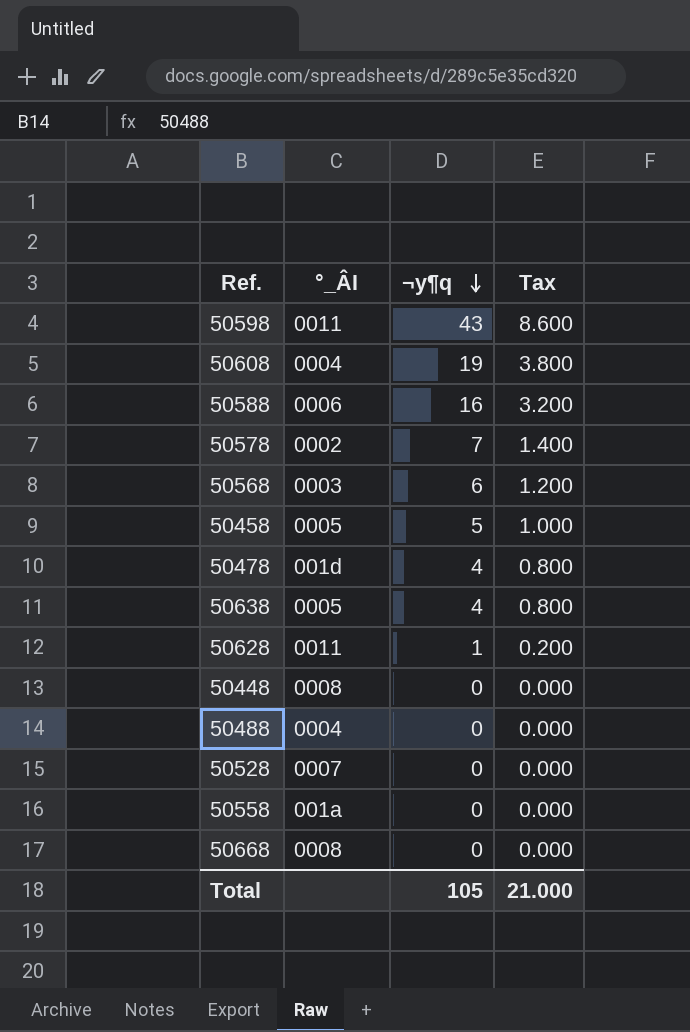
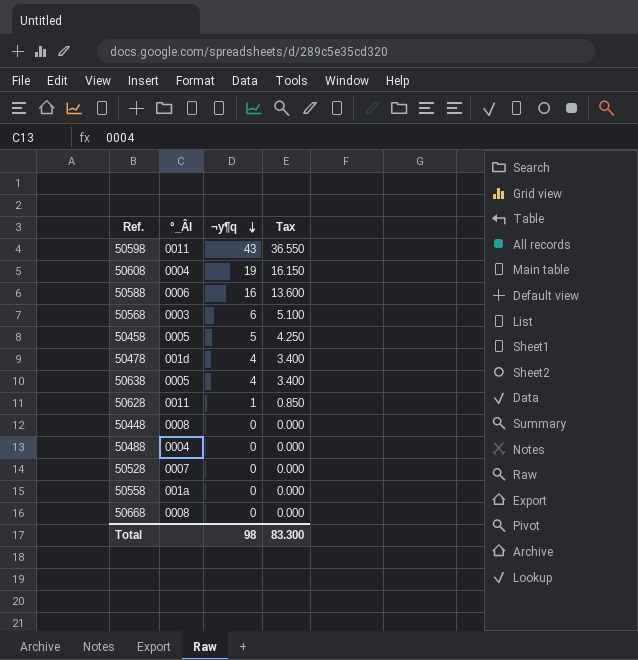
column Tax | formula: [¬y¶q] * 0.2 -> [¬y¶q] * 0.85
row 50578: 0002 | 7 | 1.400 -> none
Total | ¬y¶q: 105 -> 98
Total | Tax: 21.000 -> 83.300

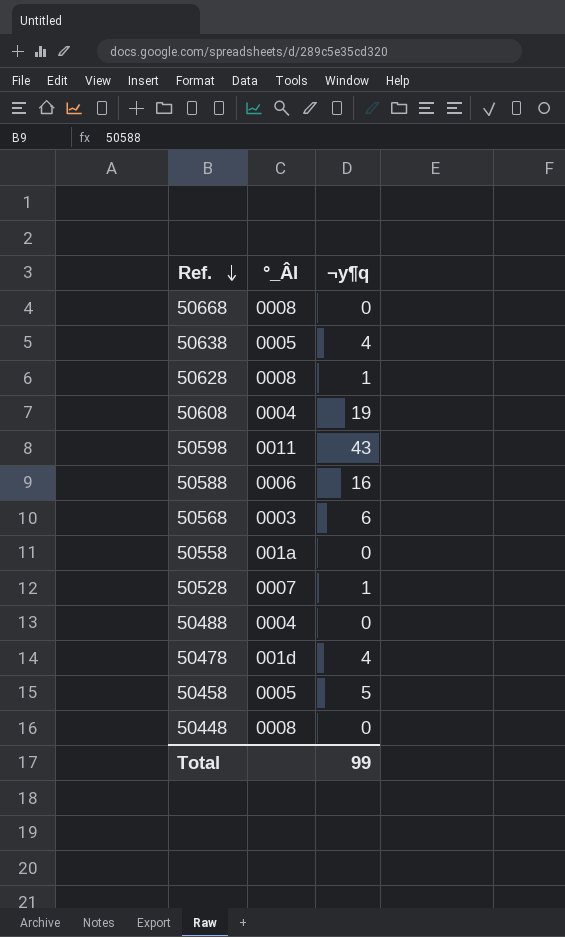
row order: ¬y¶q descending -> Ref. descending
column Tax | formula: [¬y¶q] * 0.85 -> none
50628 | °_ÂI: 0011 -> 0008
50528 | ¬y¶q: 0 -> 1
Total | ¬y¶q: 98 -> 99

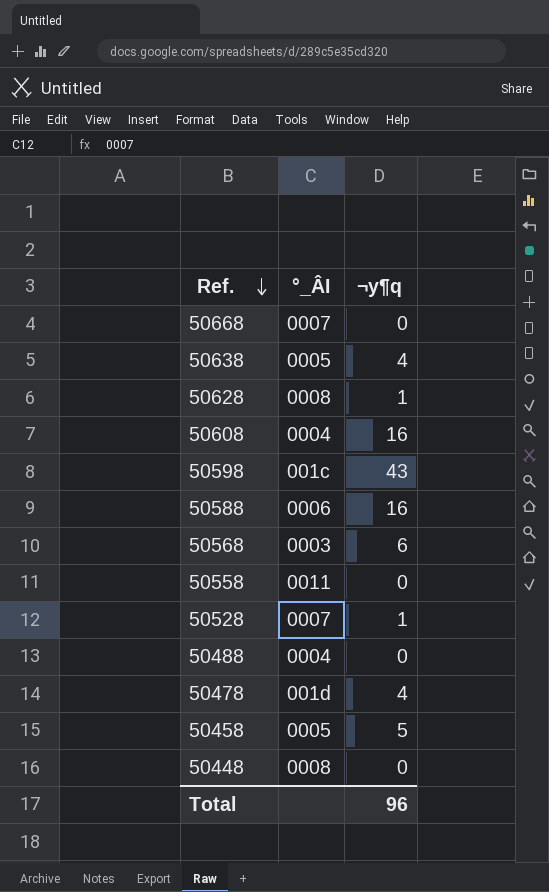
50668 | °_ÂI: 0008 -> 0007
50608 | ¬y¶q: 19 -> 16
50598 | °_ÂI: 0011 -> 001c
50558 | °_ÂI: 001a -> 0011
Total | ¬y¶q: 99 -> 96

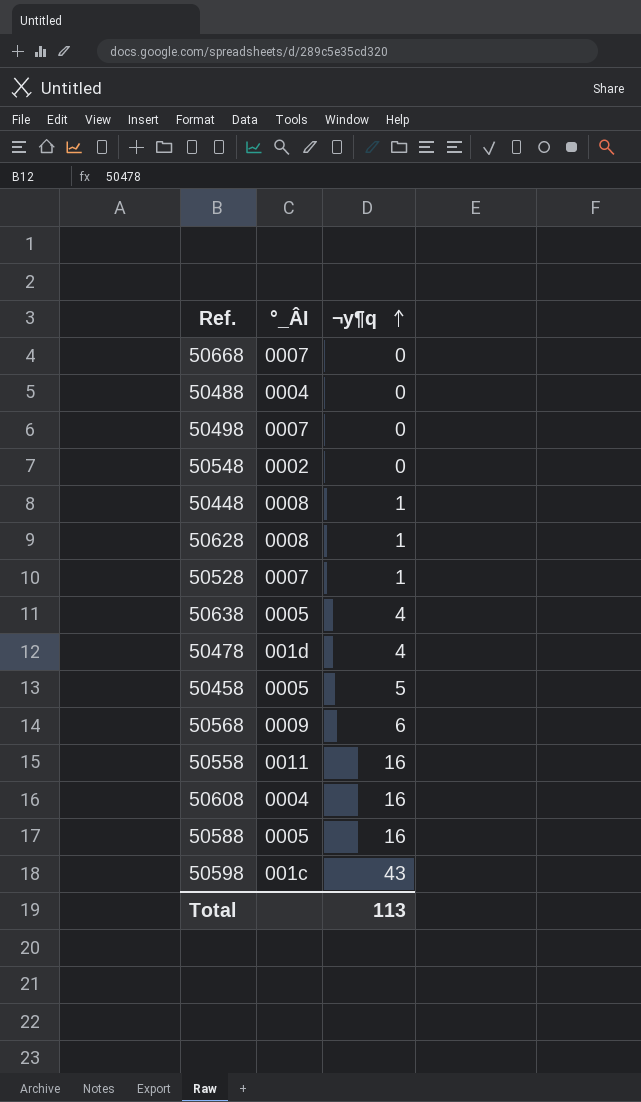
row order: Ref. descending -> ¬y¶q ascending
row 50498: none -> 0007 | 0
row 50548: none -> 0002 | 0
50448 | ¬y¶q: 0 -> 1
50568 | °_ÂI: 0003 -> 0009
50558 | ¬y¶q: 0 -> 16
50588 | °_ÂI: 0006 -> 0005
Total | ¬y¶q: 96 -> 113

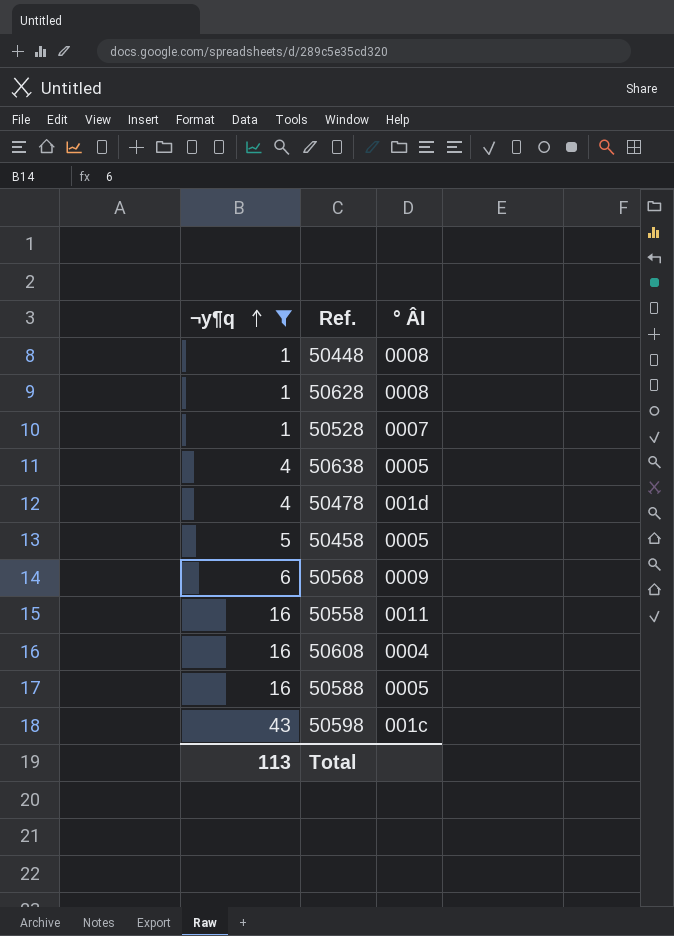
filter: none -> ¬y¶q != 0
column ¬y¶q | position: 3 -> 1
column name: °_ÂI -> ° ÂI

